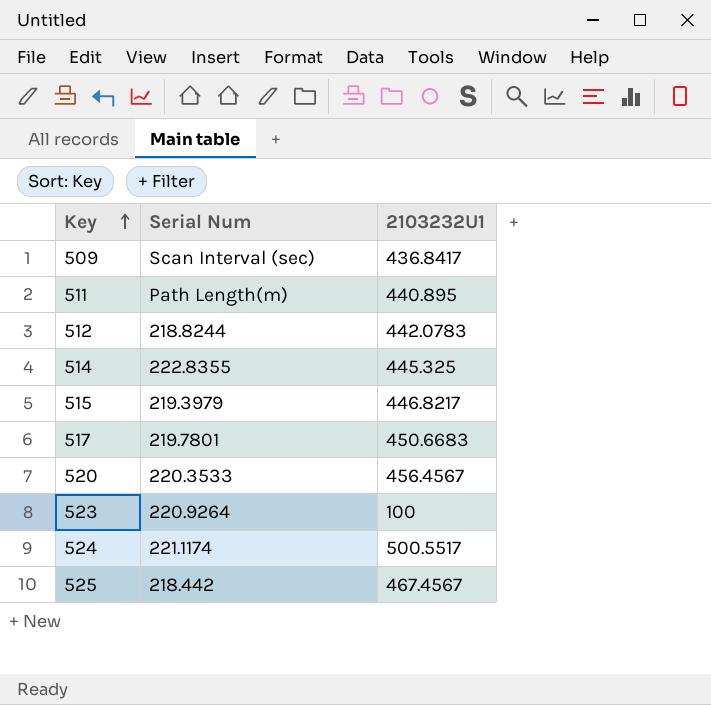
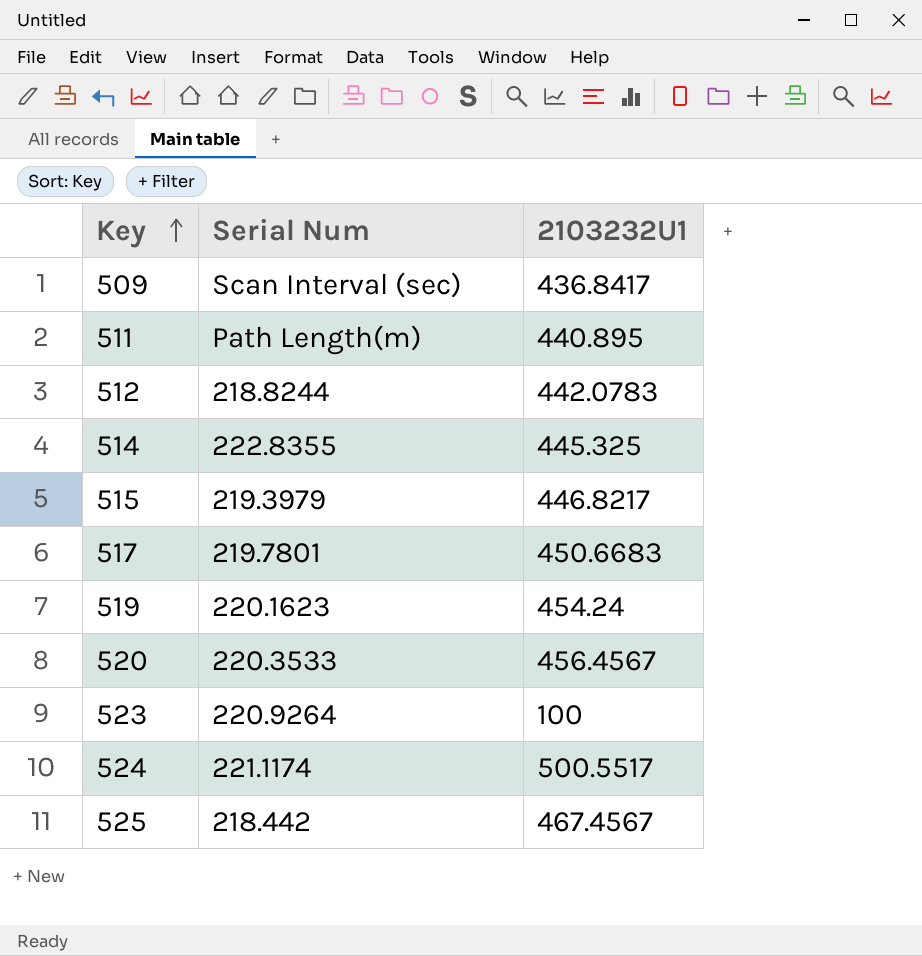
row 519: none -> 220.1623 | 454.24

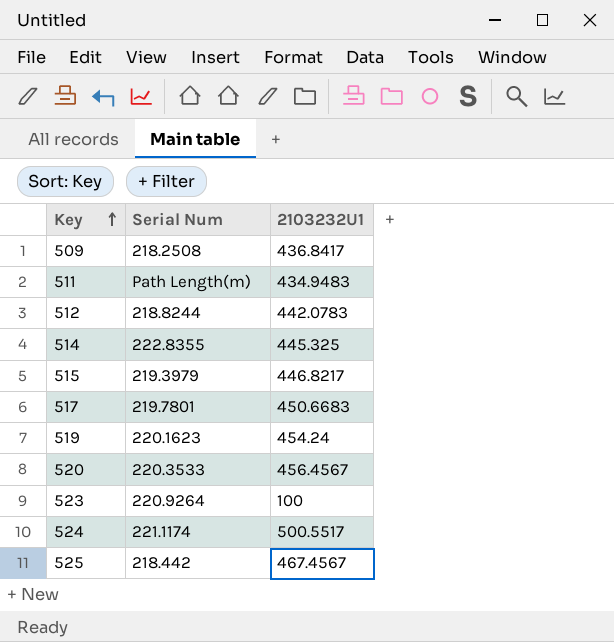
509 | Serial Num: Scan Interval (sec) -> 218.2508
511 | 2103232U1: 440.895 -> 434.9483

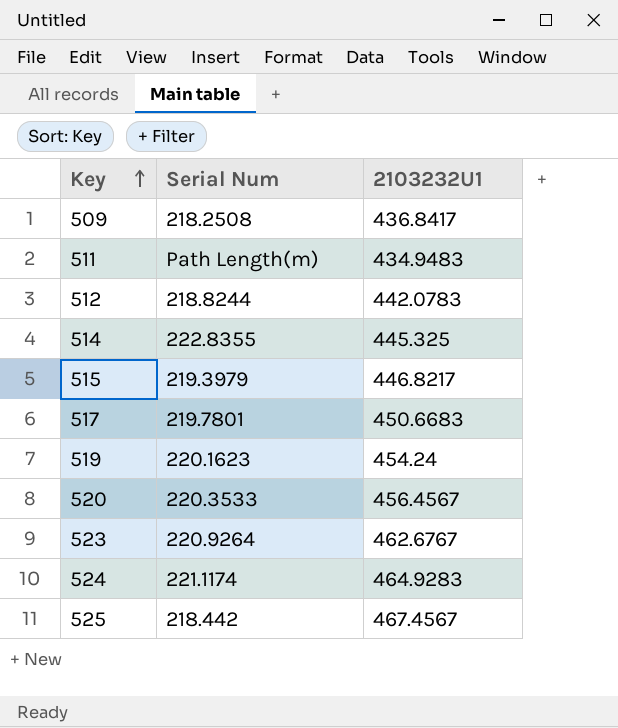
523 | 2103232U1: 100 -> 462.6767
524 | 2103232U1: 500.5517 -> 464.9283

